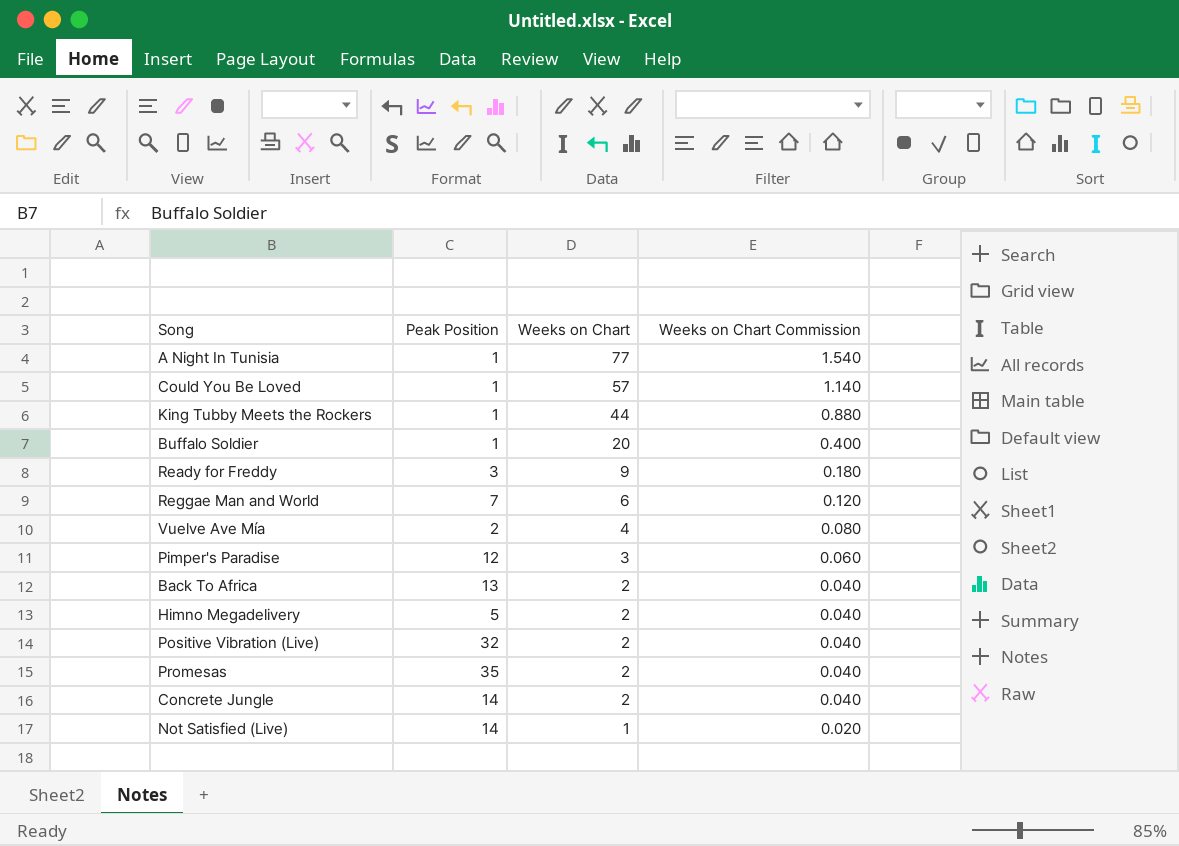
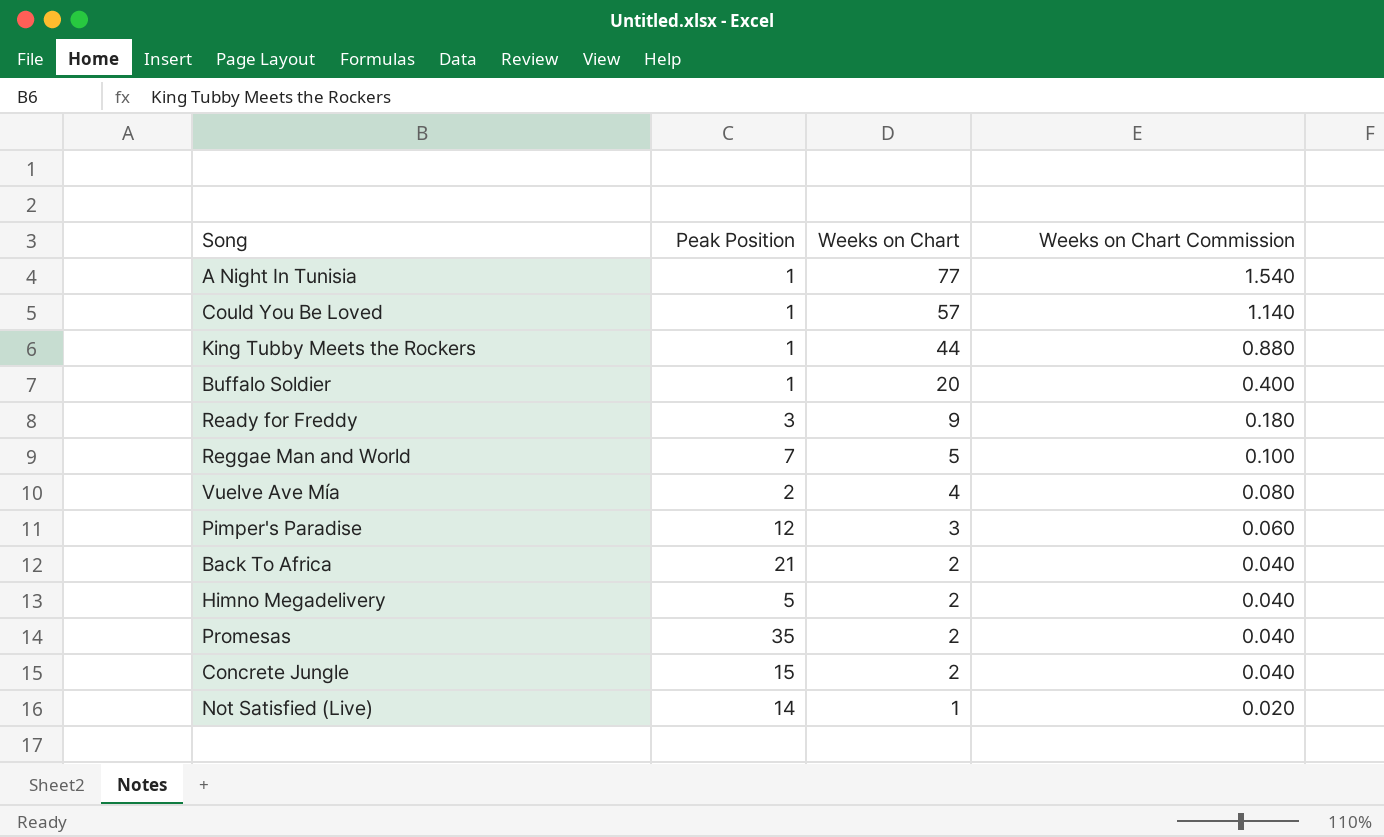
row Positive Vibration (Live): 32 | 2 | 0.040 -> none
Reggae Man and World | Weeks on Chart: 6 -> 5
Reggae Man and World | Weeks on Chart Commission: 0.120 -> 0.100
Back To Africa | Peak Position: 13 -> 21
Concrete Jungle | Peak Position: 14 -> 15

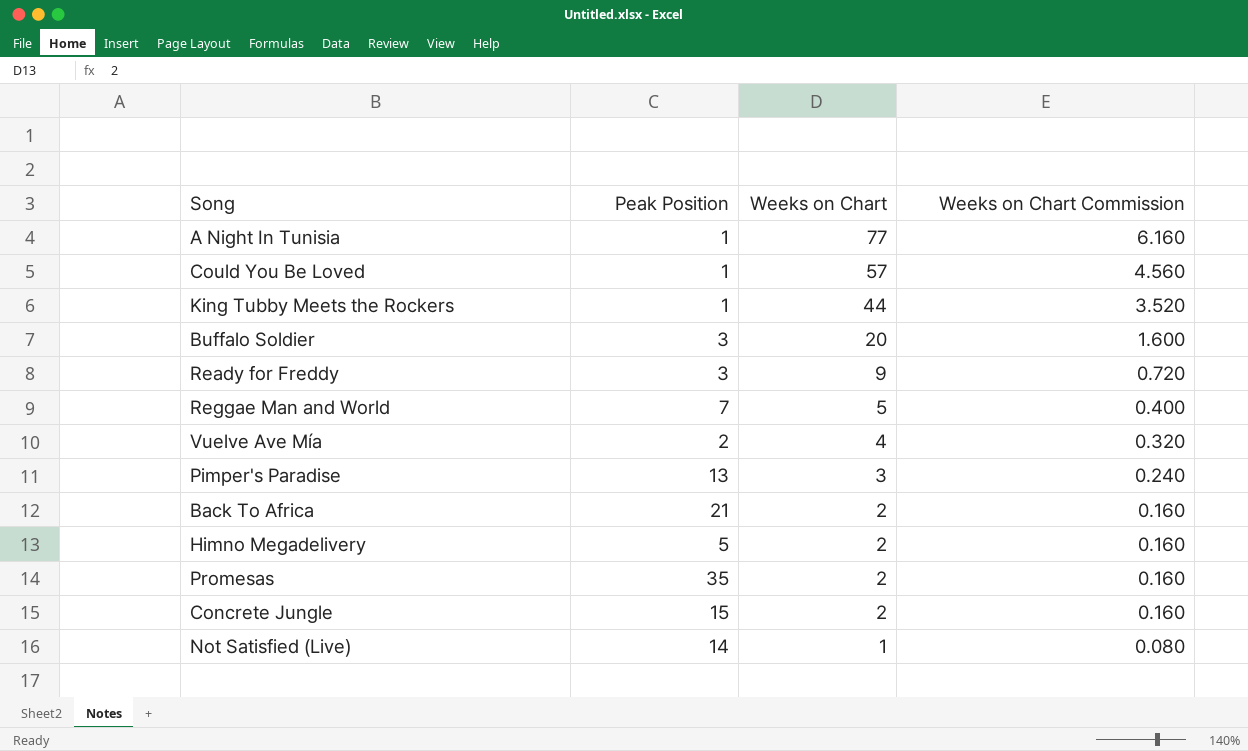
column Weeks on Chart Commission | formula: [Weeks on Chart] * 0.02 -> [Weeks on Chart] * 0.08
Buffalo Soldier | Peak Position: 1 -> 3
Pimper's Paradise | Peak Position: 12 -> 13

